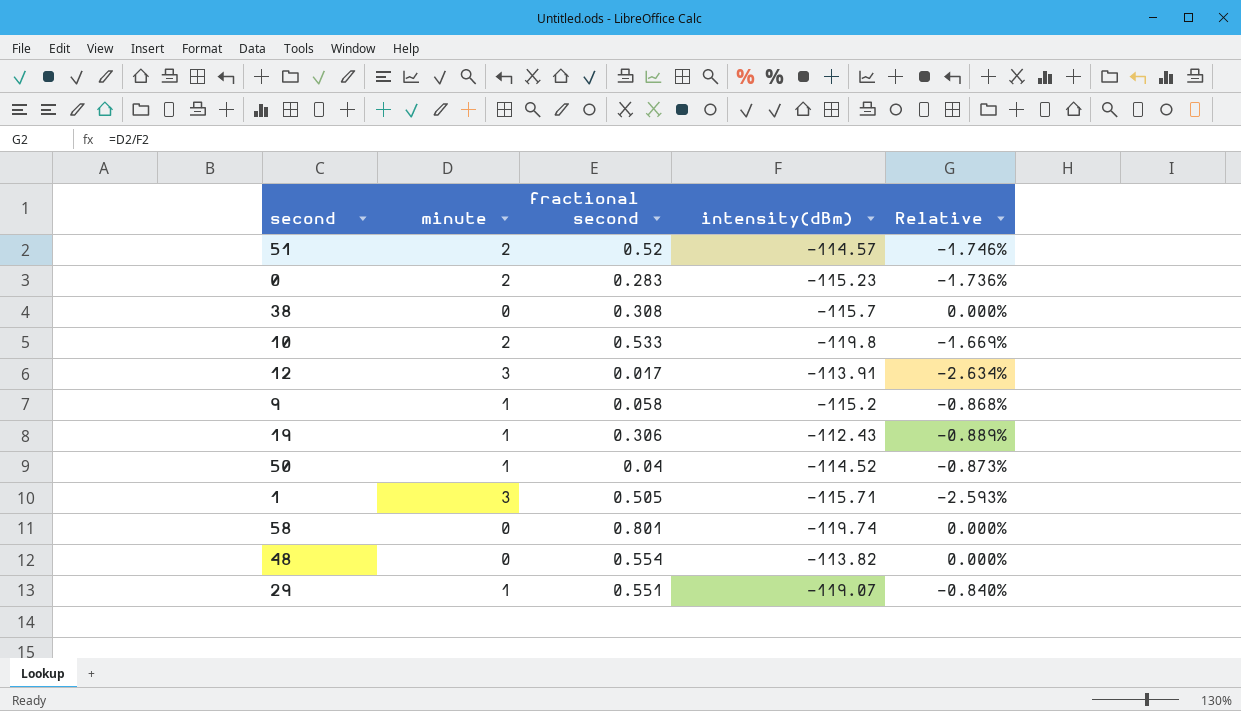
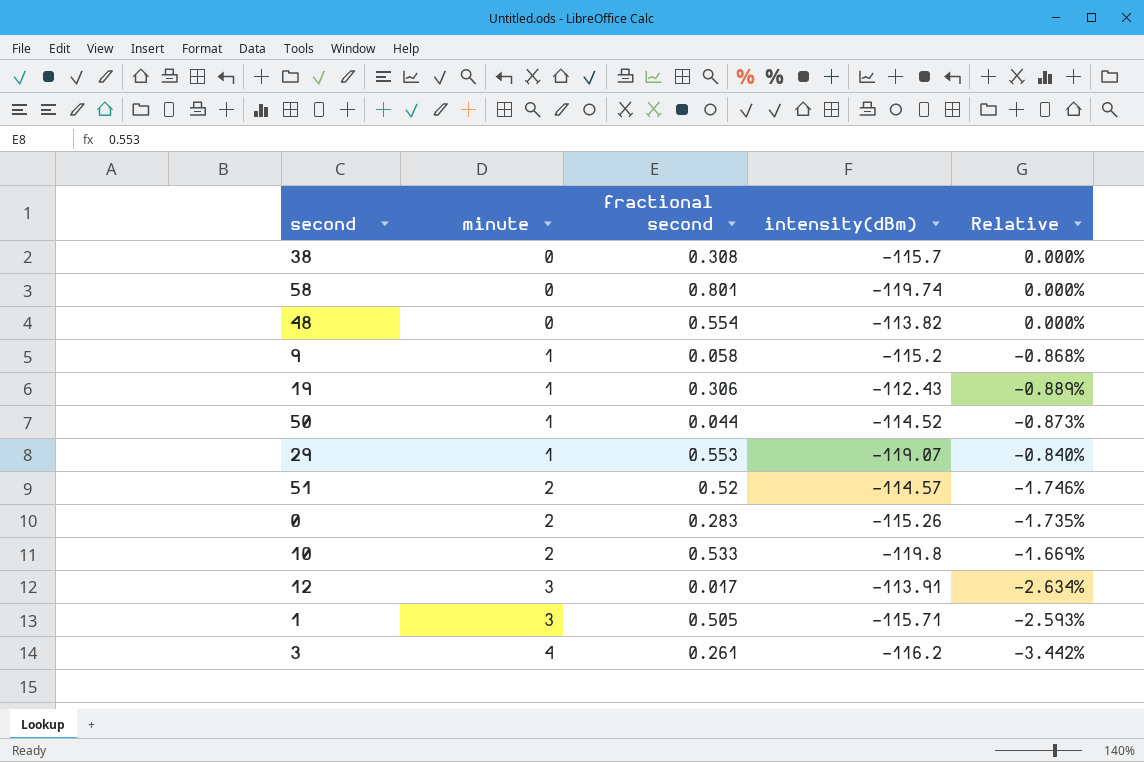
row order: none -> minute ascending
50 | fractional second: 0.04 -> 0.044
29 | fractional second: 0.551 -> 0.553
0 | intensity(dBm): -115.23 -> -115.26
0 | Relative: -1.736% -> -1.735%
row 3: none -> 4 | 0.261 | -116.2 | -3.442%

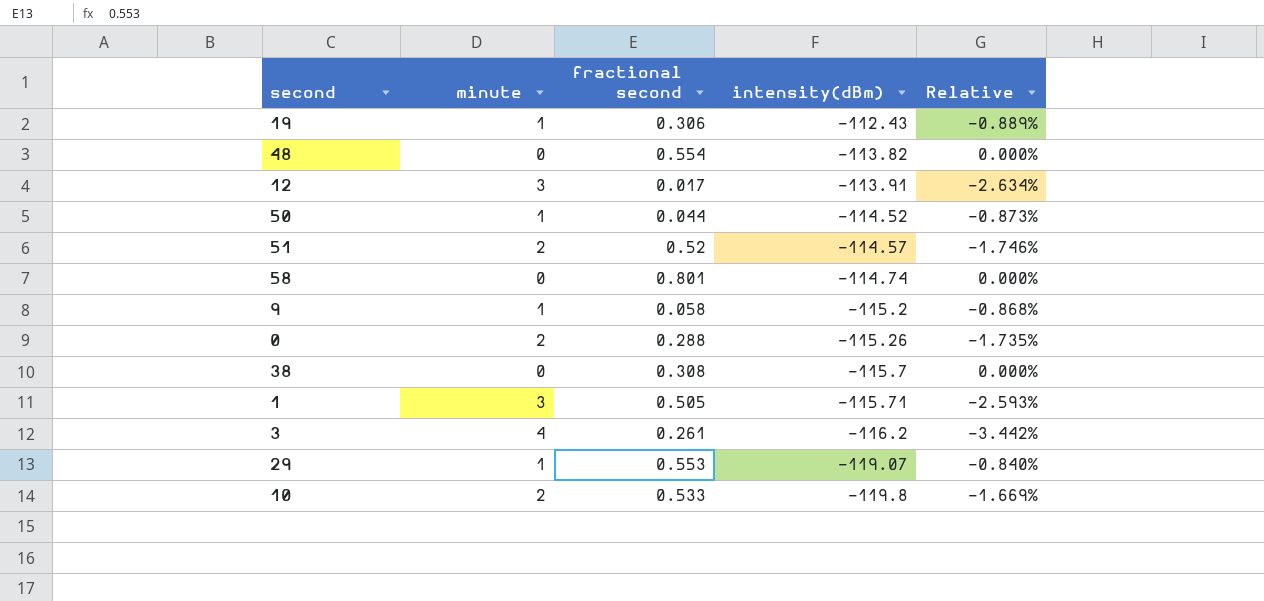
row order: minute ascending -> intensity(dBm) descending
58 | intensity(dBm): -119.74 -> -114.74
0 | fractional second: 0.283 -> 0.288

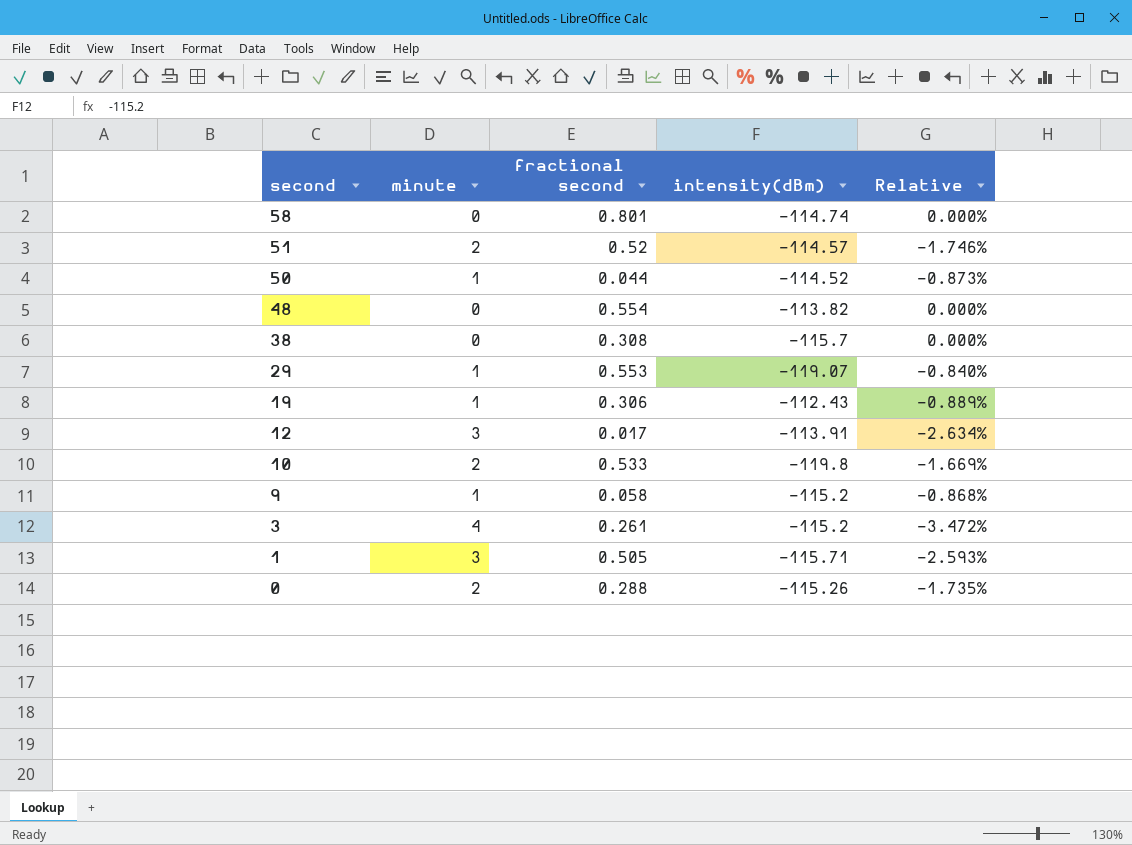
row order: intensity(dBm) descending -> second descending
3 | intensity(dBm): -116.2 -> -115.2
3 | Relative: -3.442% -> -3.472%

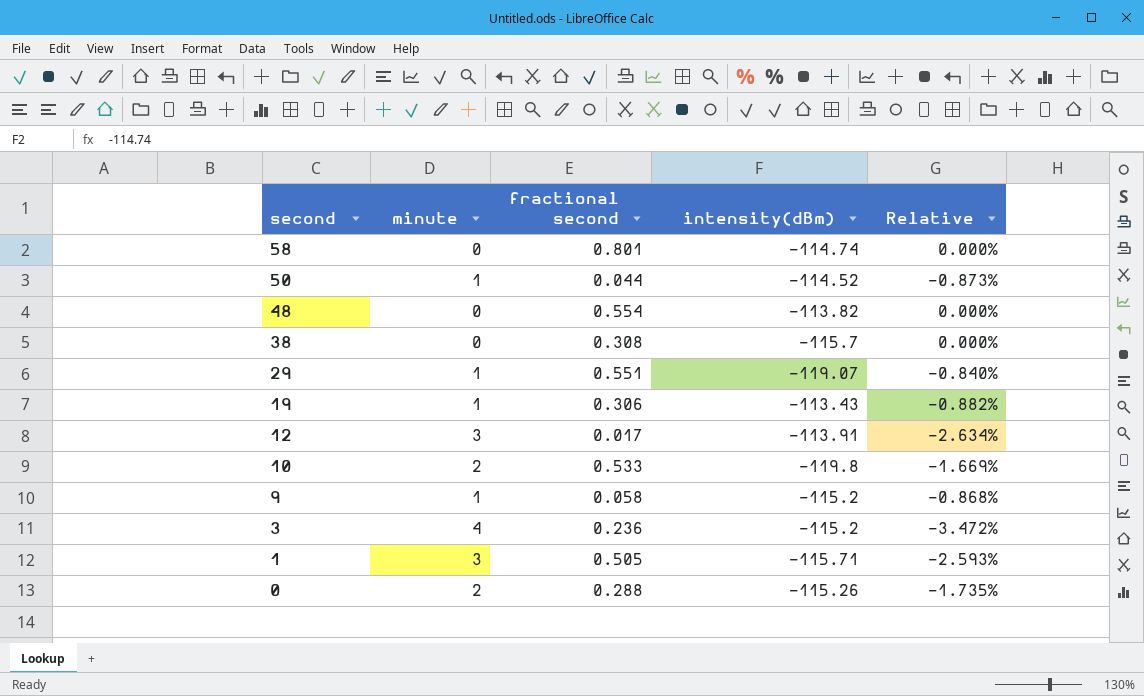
row 51: 2 | 0.52 | -114.57 | -1.746% -> none
29 | fractional second: 0.553 -> 0.551
19 | intensity(dBm): -112.43 -> -113.43
19 | Relative: -0.889% -> -0.882%
3 | fractional second: 0.261 -> 0.236

